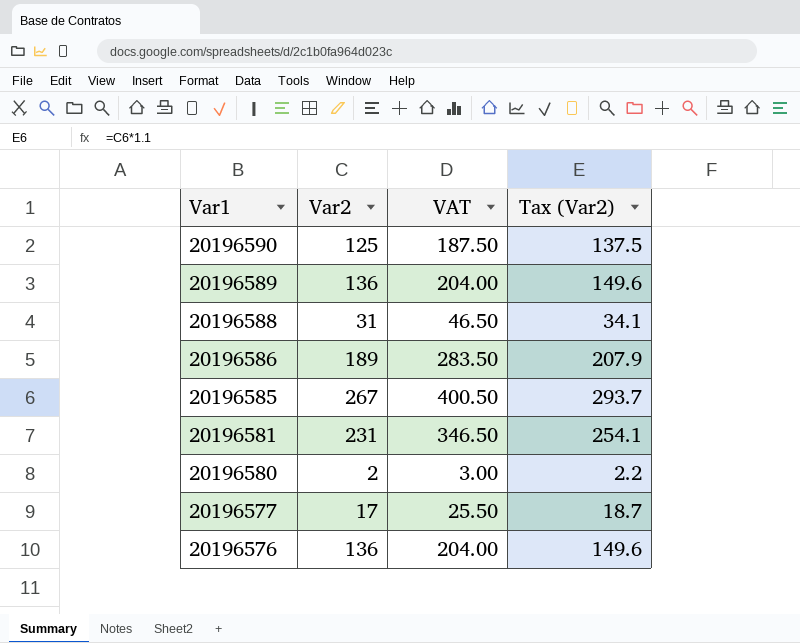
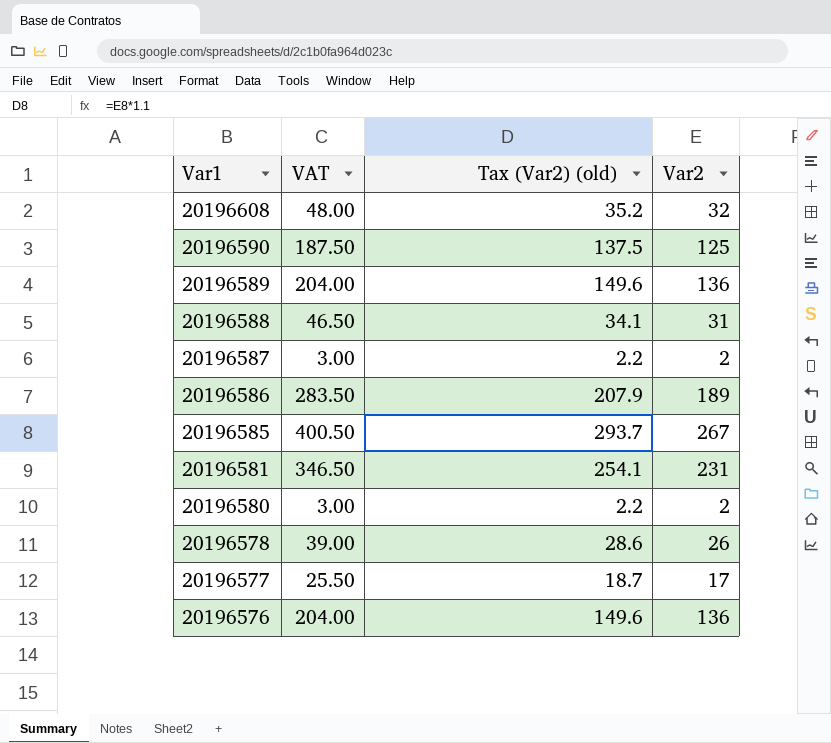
column name: Tax (Var2) -> Tax (Var2) (old)
column Var2 | position: 2 -> 4
row 20196608: none -> 48.00 | 35.2 | 32
row 20196587: none -> 3.00 | 2.2 | 2
row 20196578: none -> 39.00 | 28.6 | 26

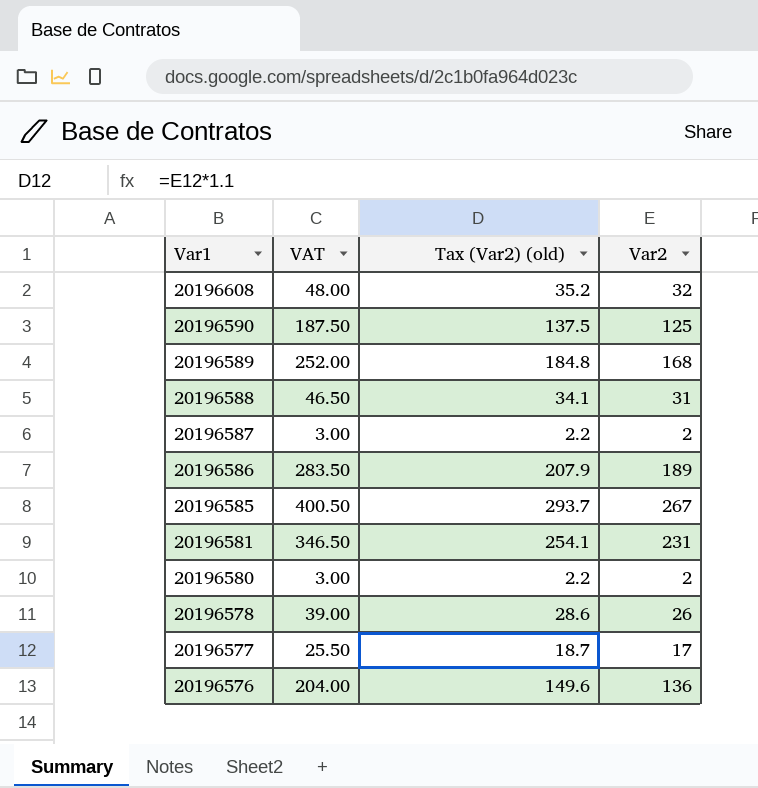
20196589 | VAT: 204.00 -> 252.00
20196589 | Tax (Var2) (old): 149.6 -> 184.8
20196589 | Var2: 136 -> 168

